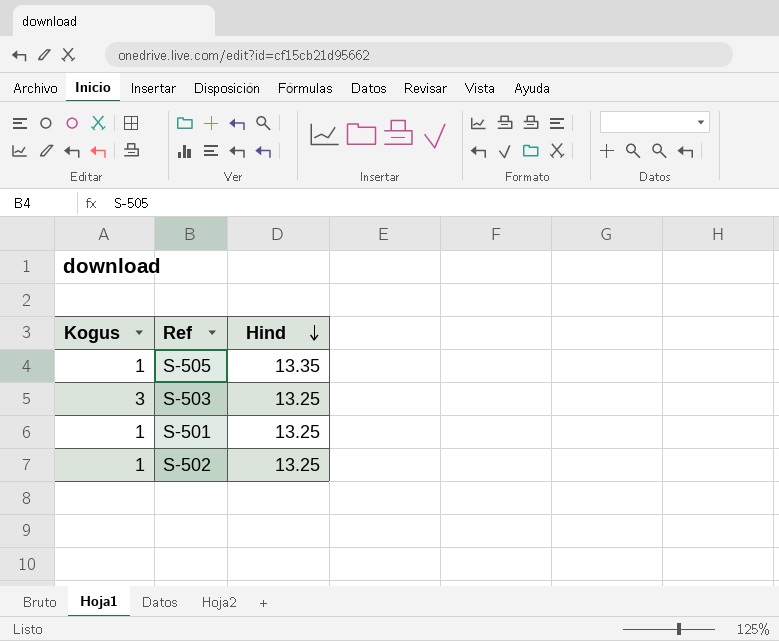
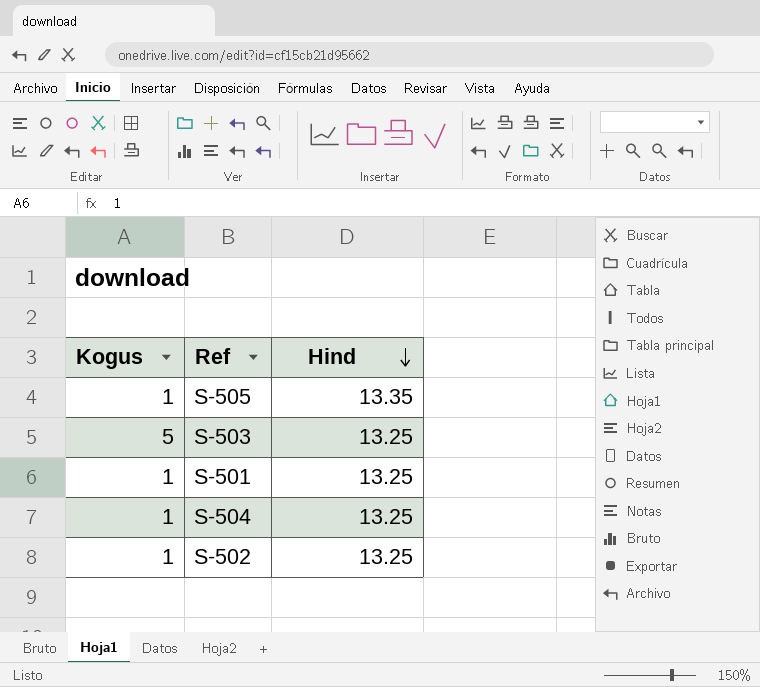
S-503 | Kogus: 3 -> 5
row S-504: none -> 1 | 13.25

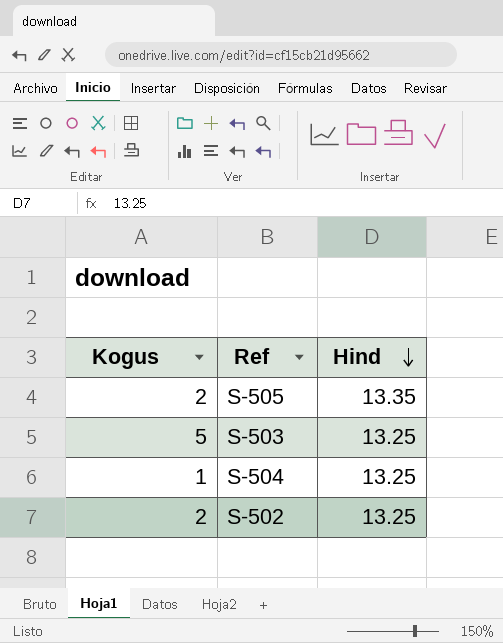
row S-501: 1 | 13.25 -> none
S-505 | Kogus: 1 -> 2
S-502 | Kogus: 1 -> 2

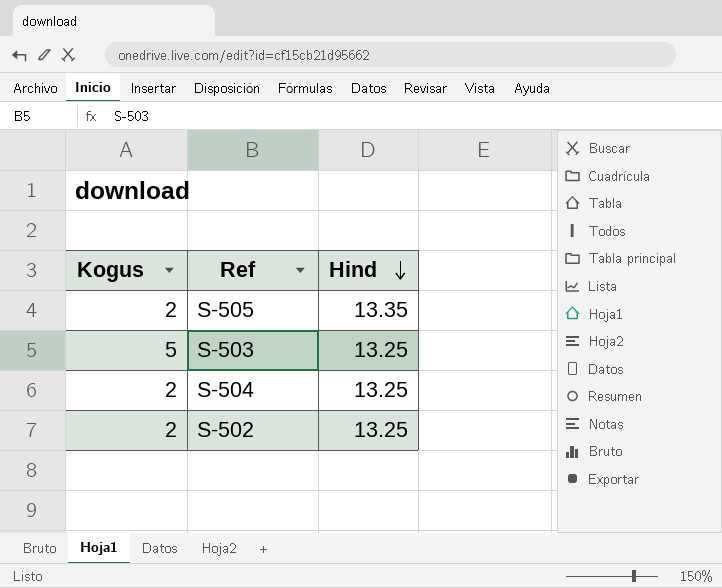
S-504 | Kogus: 1 -> 2

